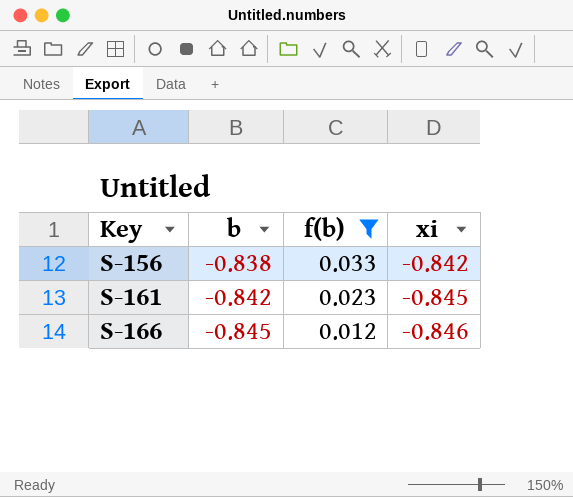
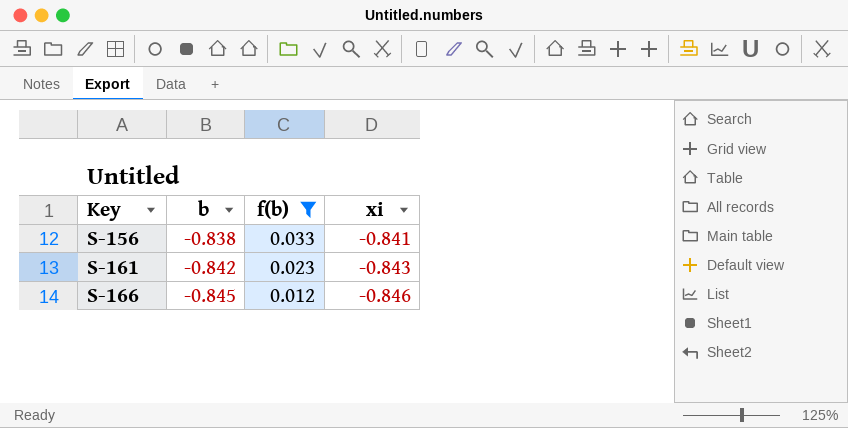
S-156 | xi: -0.842 -> -0.841
S-161 | xi: -0.845 -> -0.843

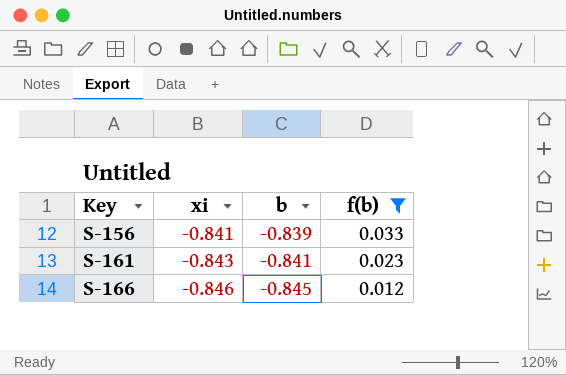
column xi | position: 4 -> 2
S-156 | b: -0.838 -> -0.839
S-161 | b: -0.842 -> -0.841

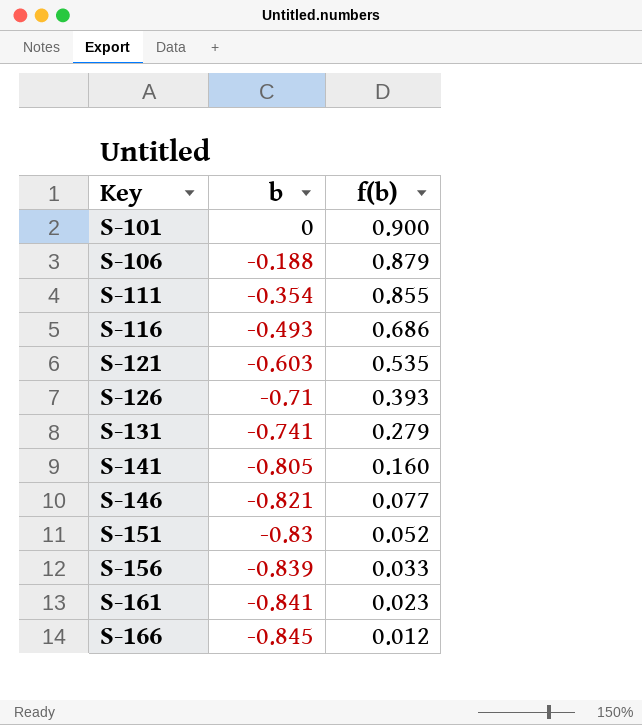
filter: f(b) <= 0.033 -> none
column xi | position: 2 -> none

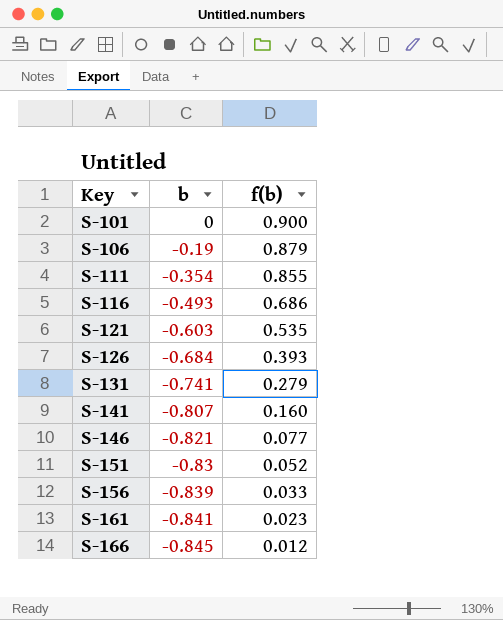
S-106 | b: -0.188 -> -0.19
S-126 | b: -0.71 -> -0.684
S-141 | b: -0.805 -> -0.807

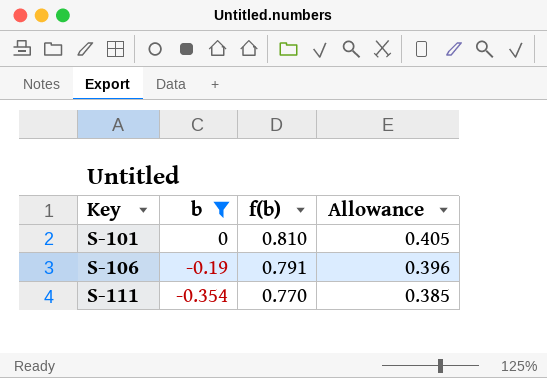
filter: none -> b >= -0.354
column Allowance | formula: none -> [f(b)] * 0.5
S-101 | f(b): 0.900 -> 0.810
S-106 | f(b): 0.879 -> 0.791
S-111 | f(b): 0.855 -> 0.770

